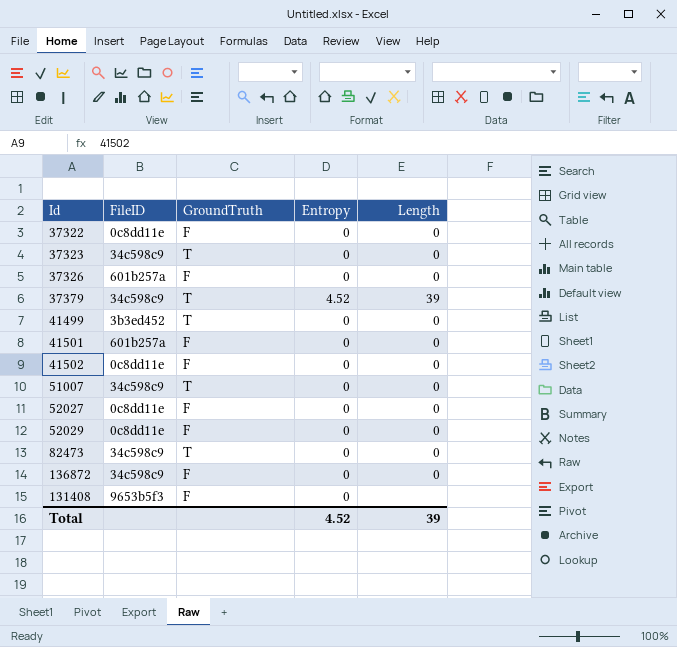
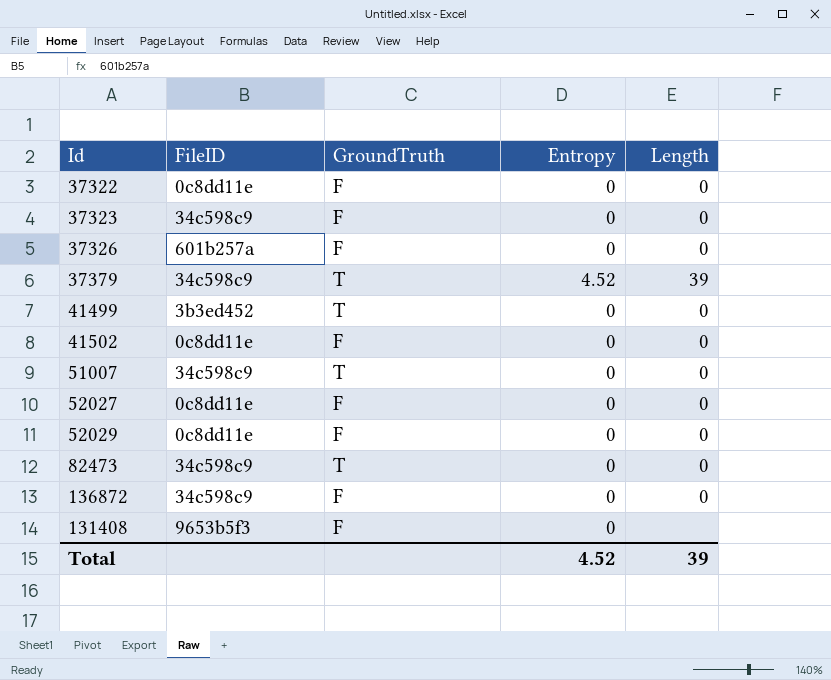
row 41501: 601b257a | F | 0 | 0 -> none
37323 | GroundTruth: T -> F

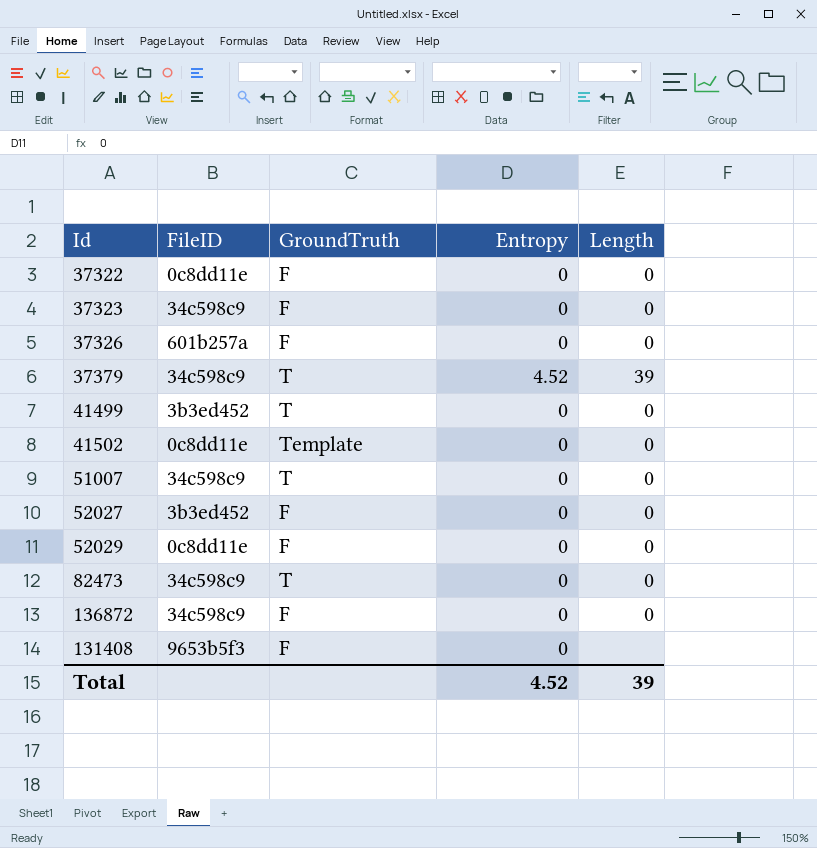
41502 | GroundTruth: F -> Template
52027 | FileID: 0c8dd11e -> 3b3ed452

